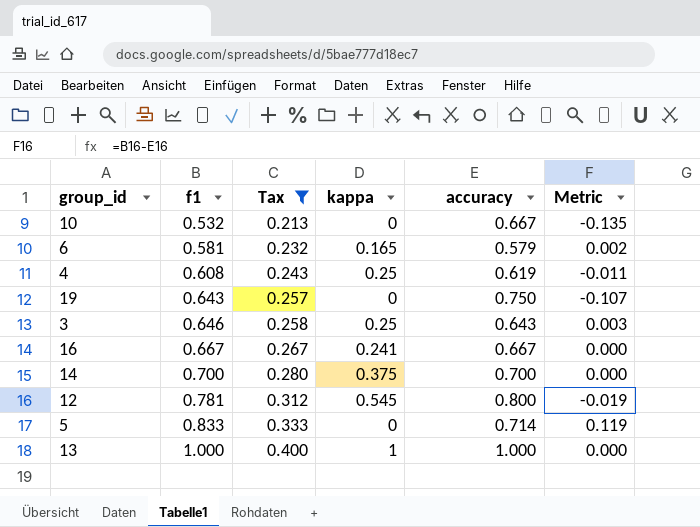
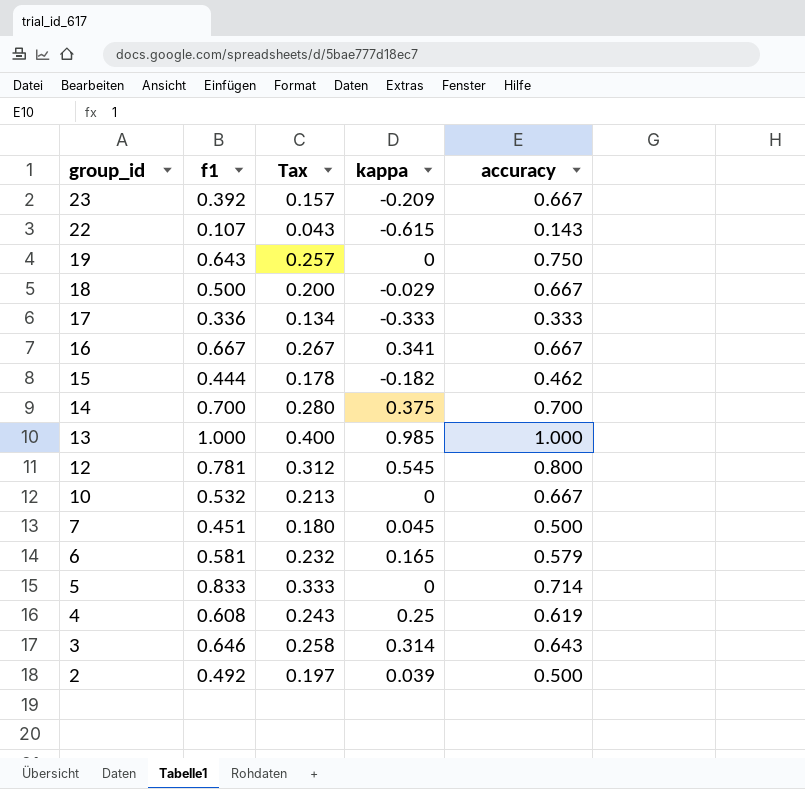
filter: Tax >= 0.213 -> none
row order: f1 ascending -> group_id descending
column Metric | formula: [f1] - [accuracy] -> none
16 | kappa: 0.241 -> 0.341
13 | kappa: 1 -> 0.985
3 | kappa: 0.25 -> 0.314

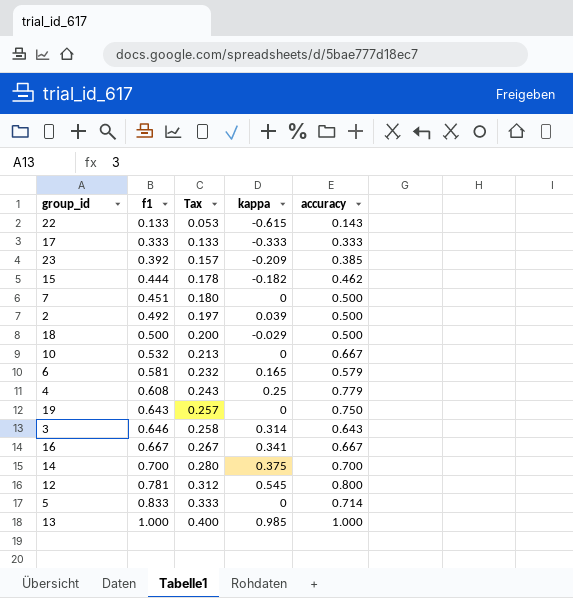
row order: group_id descending -> f1 ascending
22 | f1: 0.107 -> 0.133
22 | Tax: 0.043 -> 0.053
17 | f1: 0.336 -> 0.333
17 | Tax: 0.134 -> 0.133
23 | accuracy: 0.667 -> 0.385
7 | kappa: 0.045 -> 0
18 | accuracy: 0.667 -> 0.500
4 | accuracy: 0.619 -> 0.779

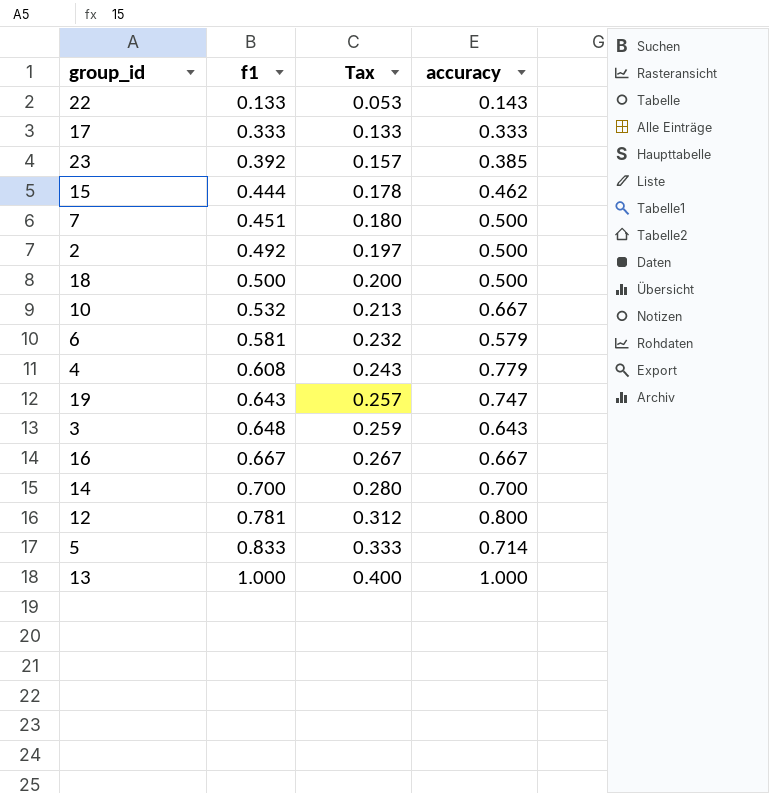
column kappa | position: 4 -> none
19 | accuracy: 0.750 -> 0.747
3 | f1: 0.646 -> 0.648
3 | Tax: 0.258 -> 0.259

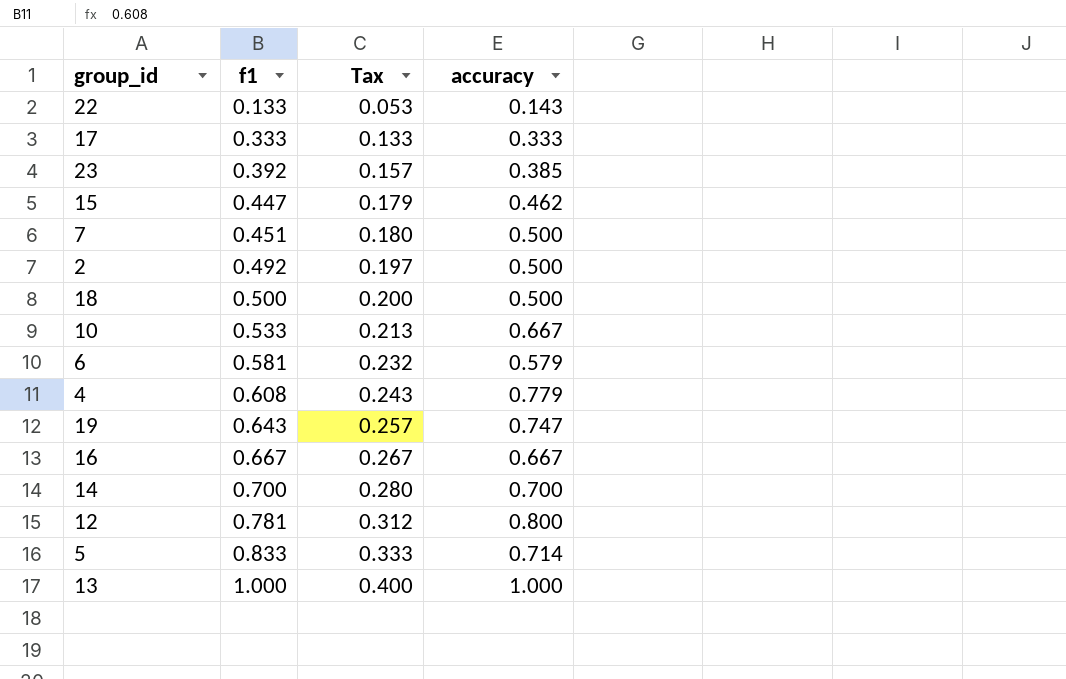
row 3: 0.648 | 0.259 | 0.643 -> none
15 | f1: 0.444 -> 0.447
15 | Tax: 0.178 -> 0.179
10 | f1: 0.532 -> 0.533

